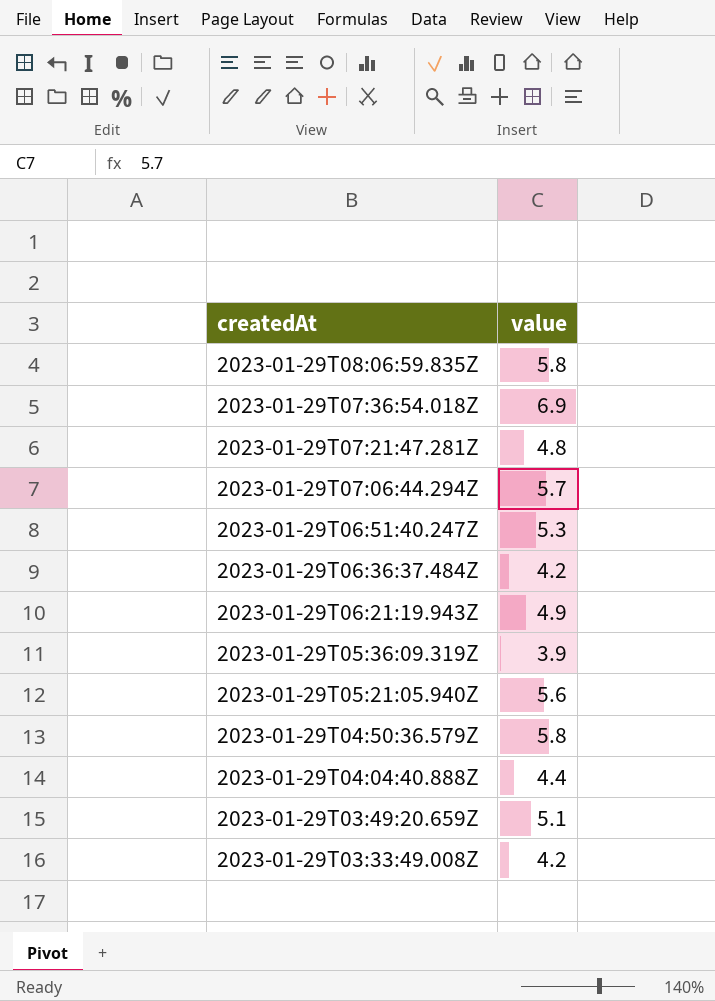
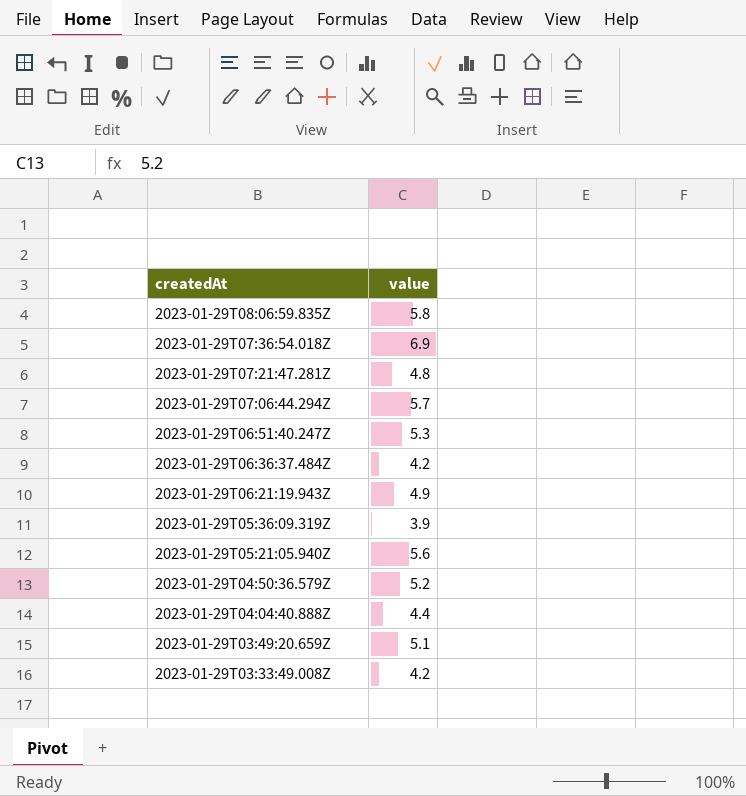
2023-01-29T04:50:36.579Z | value: 5.8 -> 5.2

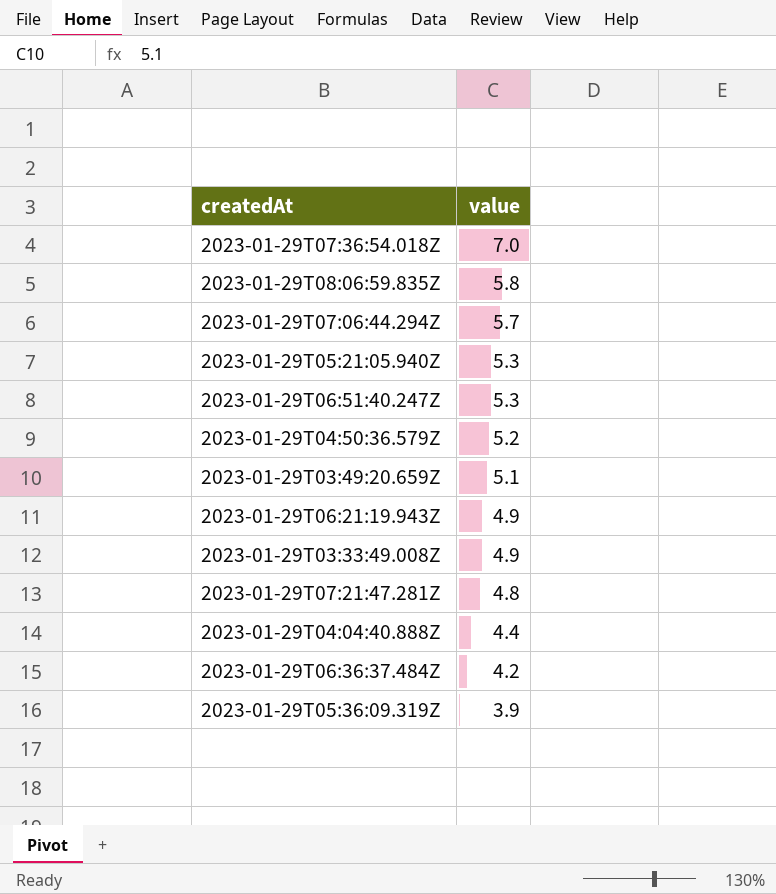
row order: createdAt descending -> value descending
2023-01-29T07:36:54.018Z | value: 6.9 -> 7.0
2023-01-29T05:21:05.940Z | value: 5.6 -> 5.3
2023-01-29T03:33:49.008Z | value: 4.2 -> 4.9

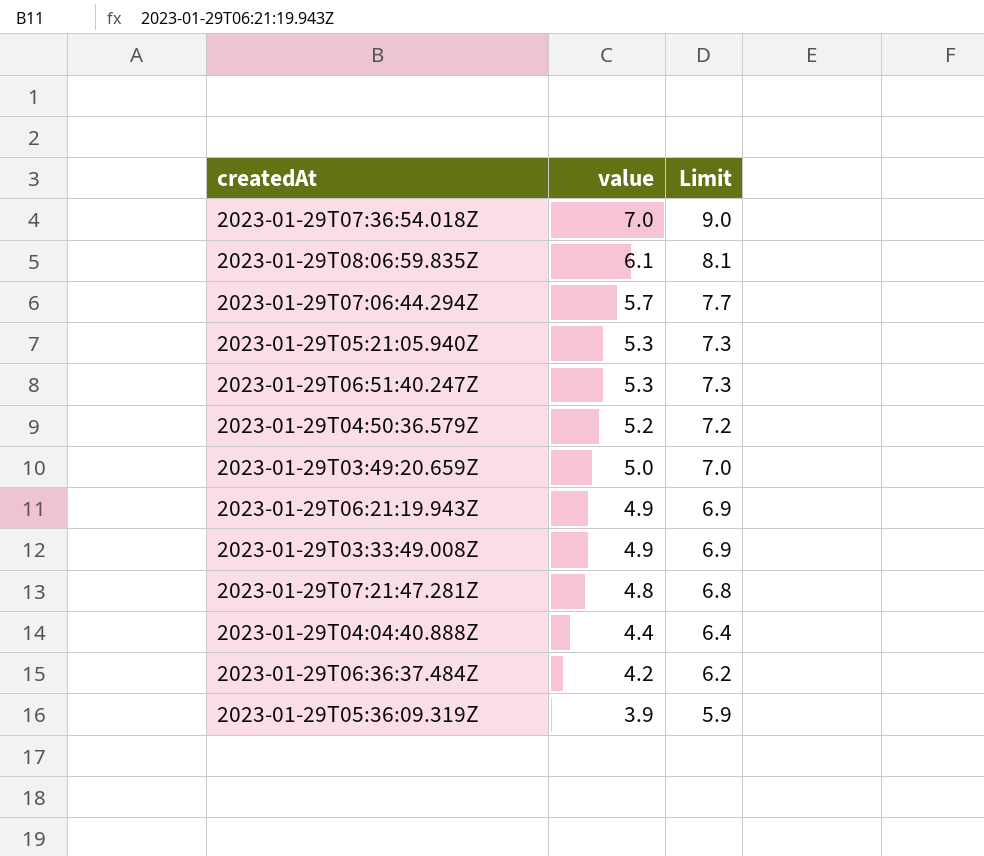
column Limit | formula: none -> [value] + 2
2023-01-29T08:06:59.835Z | value: 5.8 -> 6.1
2023-01-29T03:49:20.659Z | value: 5.1 -> 5.0

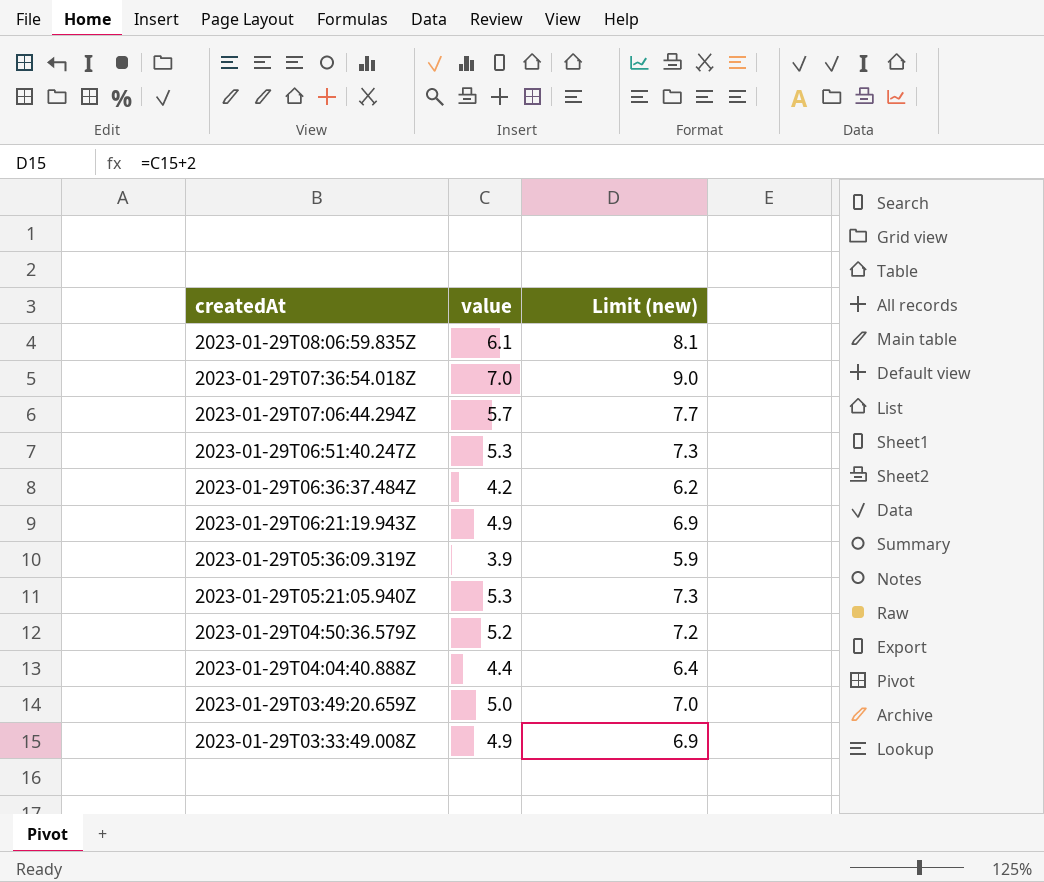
row order: value descending -> createdAt descending
column name: Limit -> Limit (new)
row 2023-01-29T07:21:47.281Z: 4.8 | 6.8 -> none

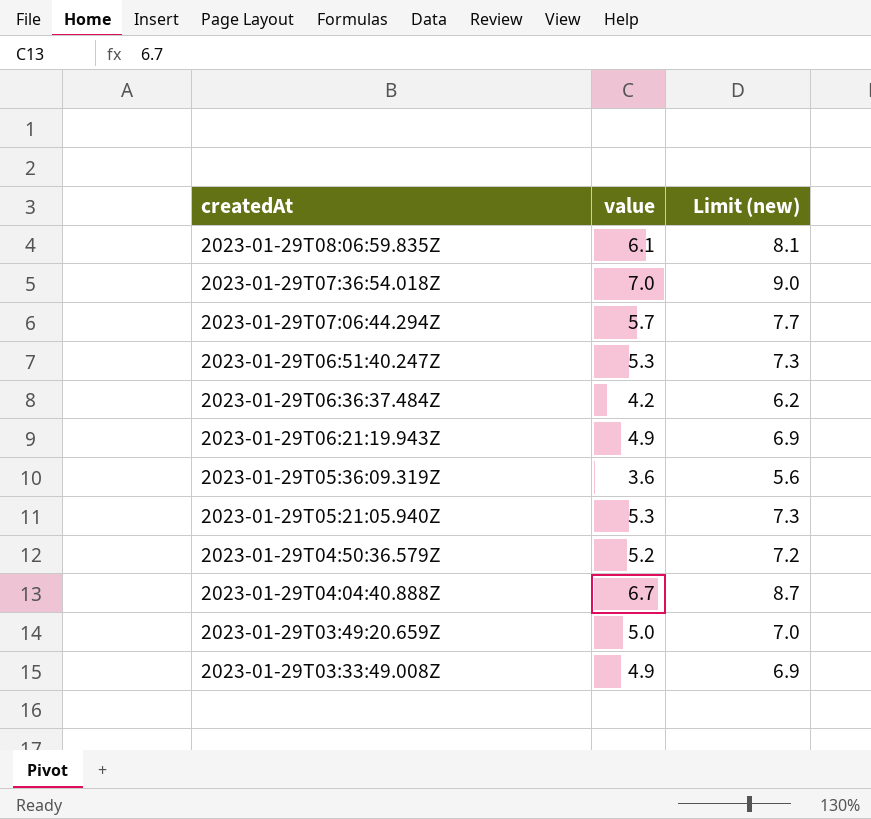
2023-01-29T05:36:09.319Z | value: 3.9 -> 3.6
2023-01-29T05:36:09.319Z | Limit (new): 5.9 -> 5.6
2023-01-29T04:04:40.888Z | value: 4.4 -> 6.7
2023-01-29T04:04:40.888Z | Limit (new): 6.4 -> 8.7

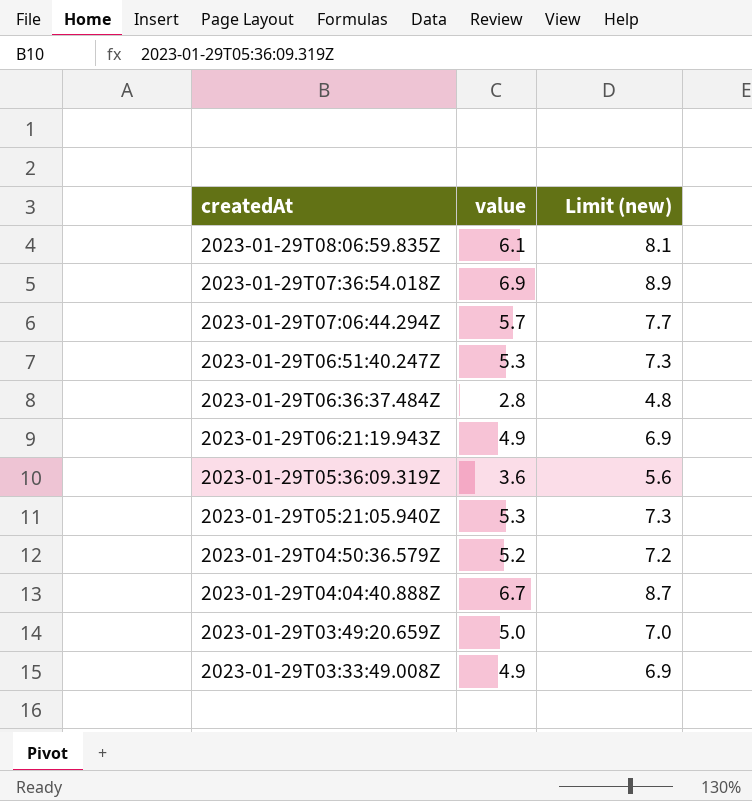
2023-01-29T07:36:54.018Z | value: 7.0 -> 6.9
2023-01-29T07:36:54.018Z | Limit (new): 9.0 -> 8.9
2023-01-29T06:36:37.484Z | value: 4.2 -> 2.8
2023-01-29T06:36:37.484Z | Limit (new): 6.2 -> 4.8

